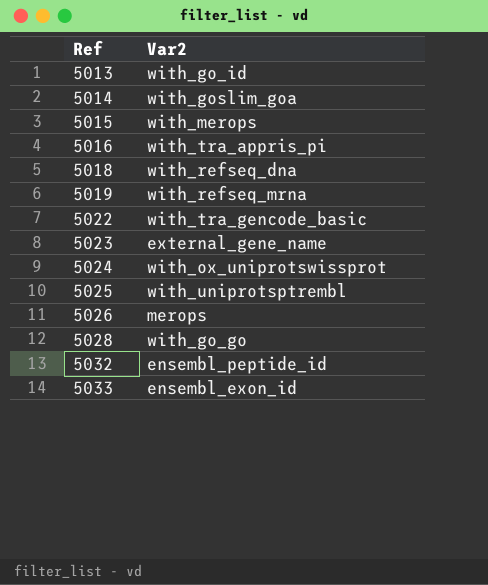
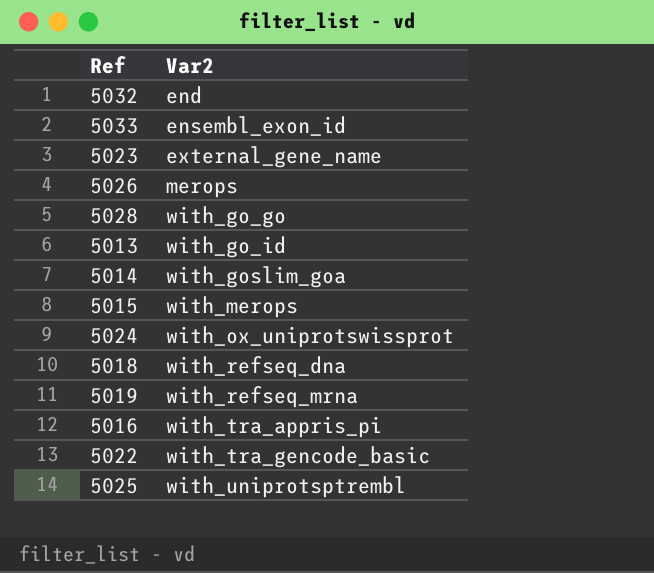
row order: Ref ascending -> Var2 ascending
5032 | Var2: ensembl_peptide_id -> end

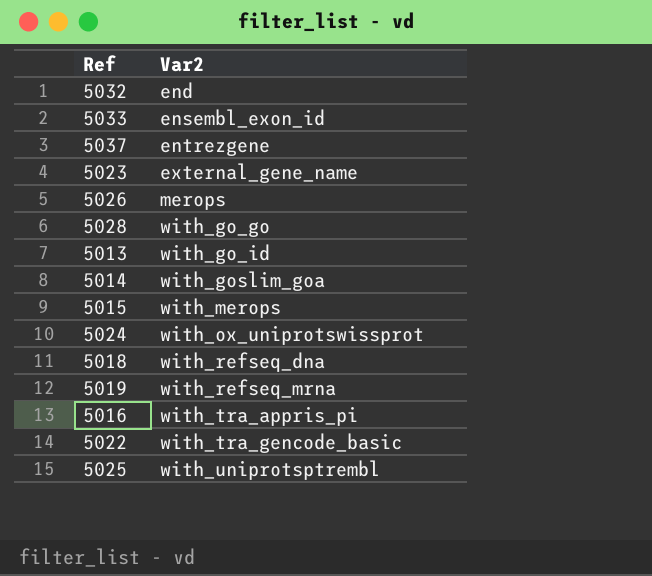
row 5037: none -> entrezgene

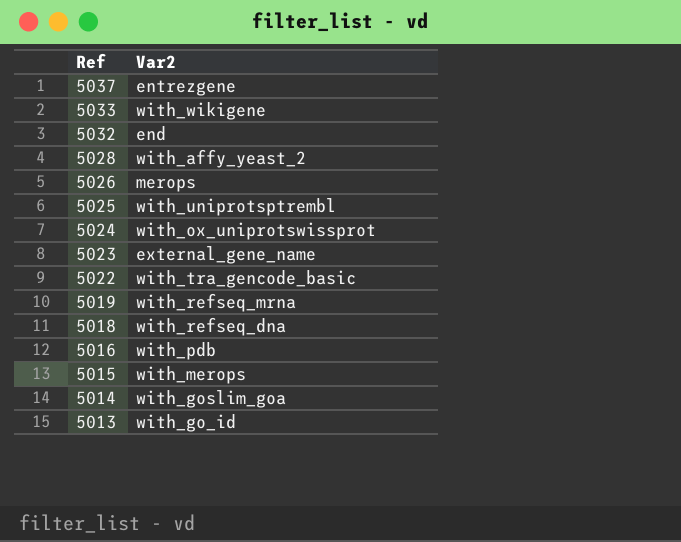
row order: Var2 ascending -> Ref descending
5033 | Var2: ensembl_exon_id -> with_wikigene
5028 | Var2: with_go_go -> with_affy_yeast_2
5016 | Var2: with_tra_appris_pi -> with_pdb

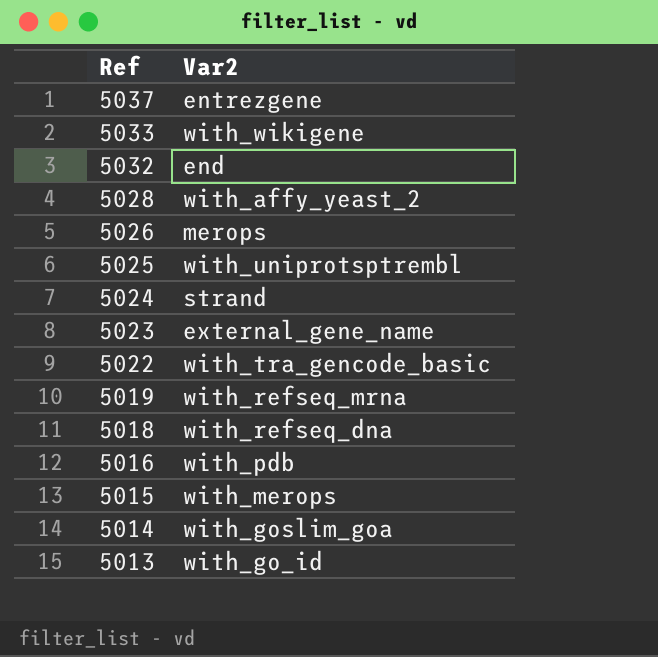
5024 | Var2: with_ox_uniprotswissprot -> strand

